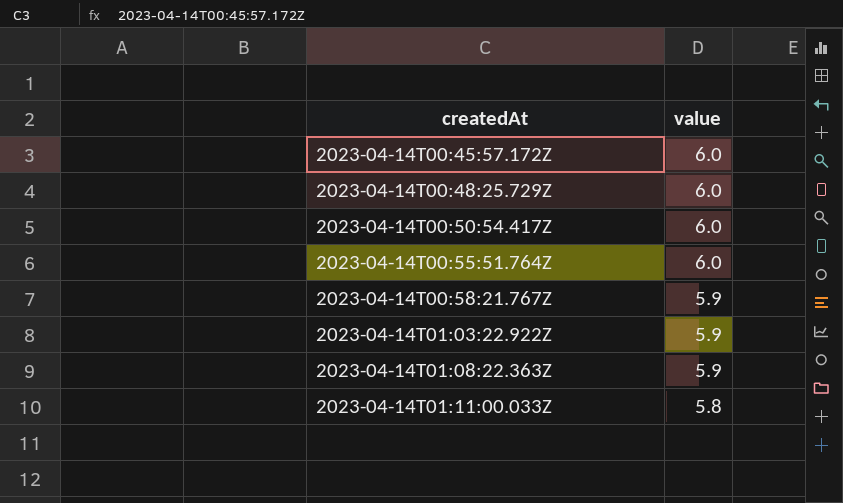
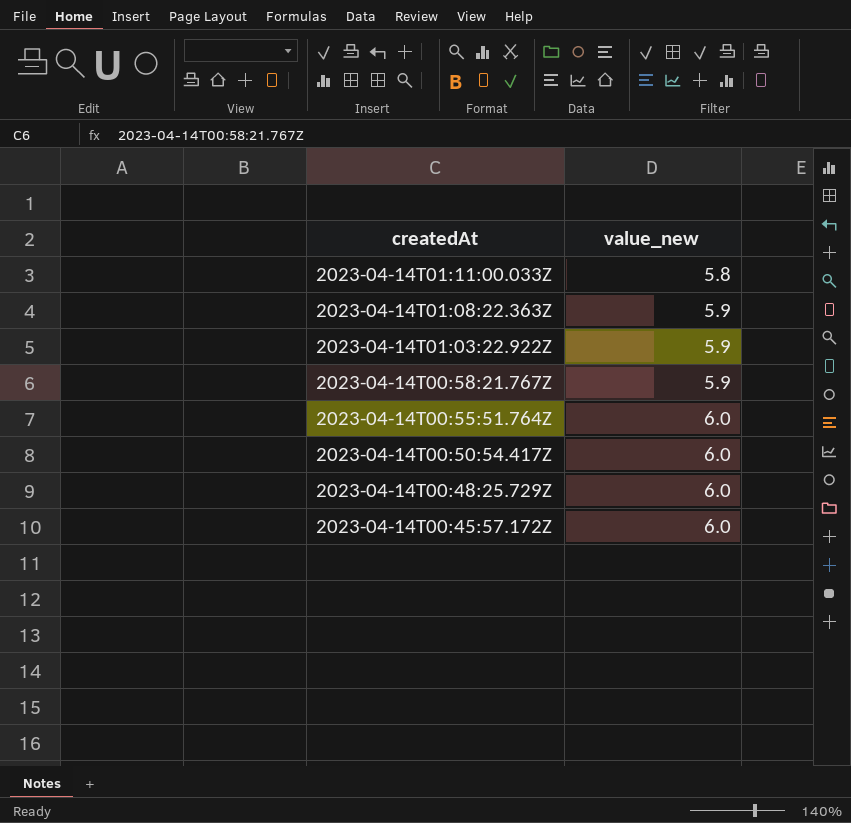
row order: createdAt ascending -> createdAt descending
column name: value -> value_new

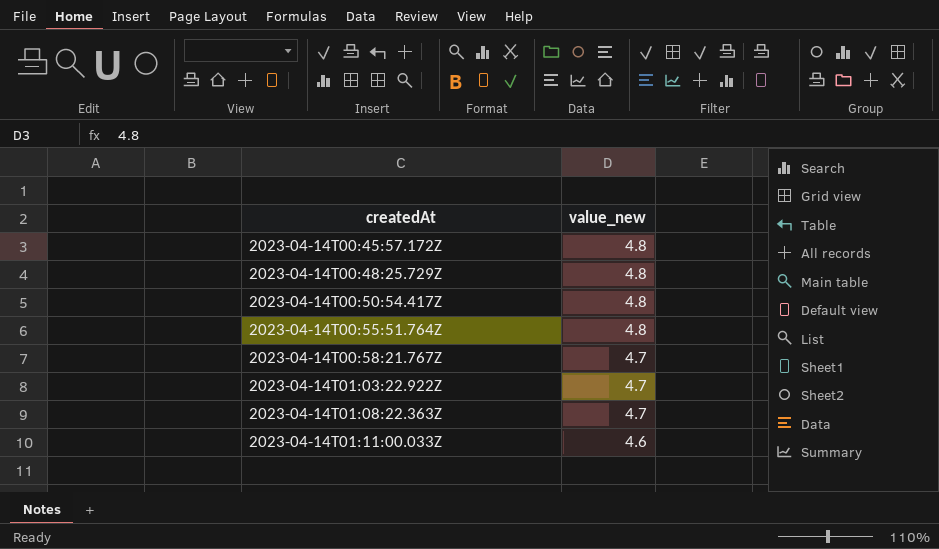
row order: createdAt descending -> createdAt ascending
2023-04-14T00:45:57.172Z | value_new: 6.0 -> 4.8
2023-04-14T00:48:25.729Z | value_new: 6.0 -> 4.8
2023-04-14T00:50:54.417Z | value_new: 6.0 -> 4.8
2023-04-14T00:55:51.764Z | value_new: 6.0 -> 4.8
2023-04-14T00:58:21.767Z | value_new: 5.9 -> 4.7
2023-04-14T01:03:22.922Z | value_new: 5.9 -> 4.7
2023-04-14T01:08:22.363Z | value_new: 5.9 -> 4.7
2023-04-14T01:11:00.033Z | value_new: 5.8 -> 4.6

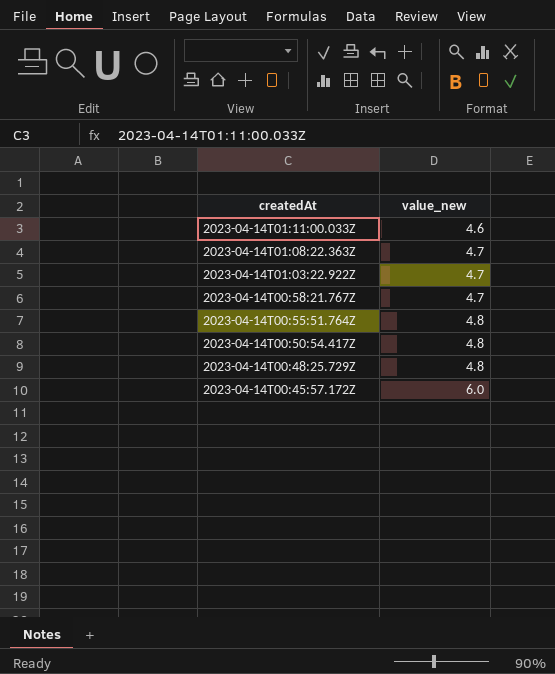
row order: createdAt ascending -> createdAt descending
2023-04-14T00:45:57.172Z | value_new: 4.8 -> 6.0

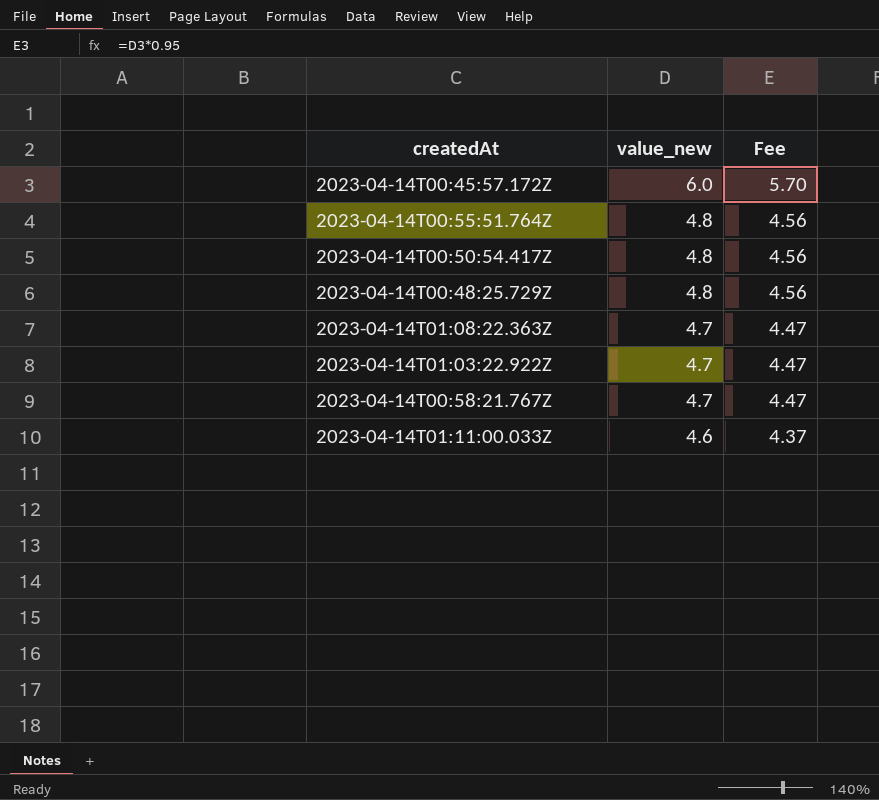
row order: createdAt descending -> value_new descending
column Fee | formula: none -> [value_new] * 0.95

